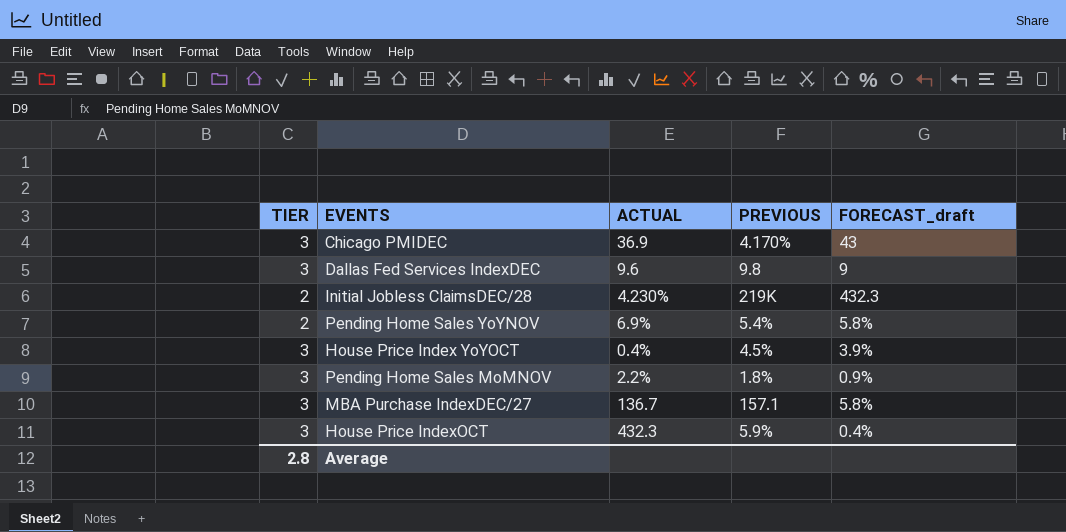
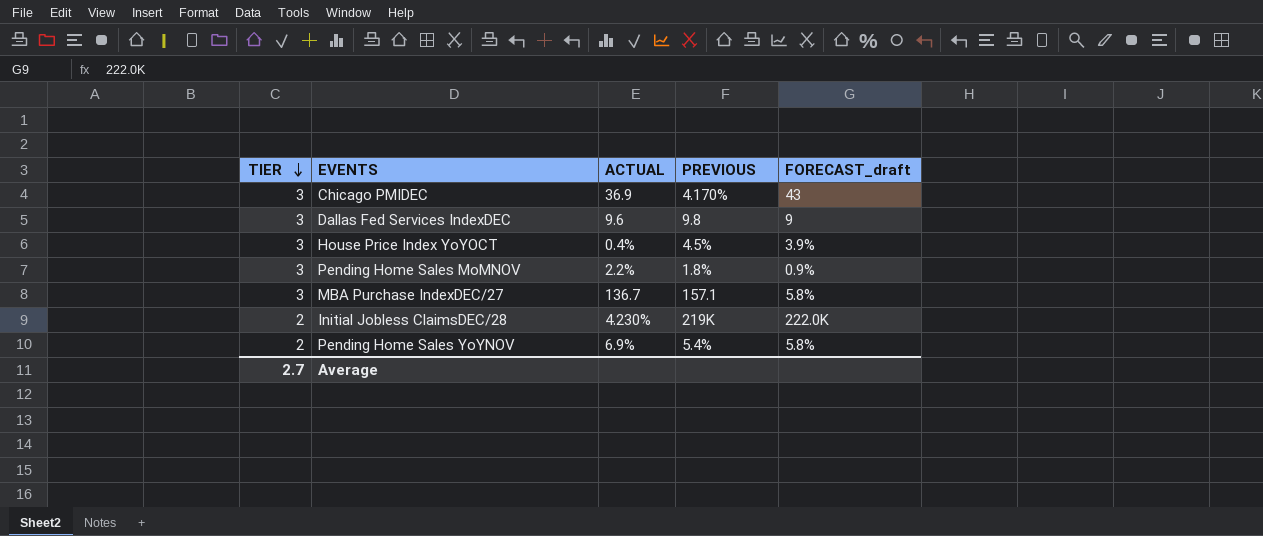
row order: none -> TIER descending
row House Price IndexOCT: 3 | 432.3 | 5.9% | 0.4% -> none
Initial Jobless ClaimsDEC/28 | FORECAST_draft: 432.3 -> 222.0K
Average | TIER: 2.8 -> 2.7

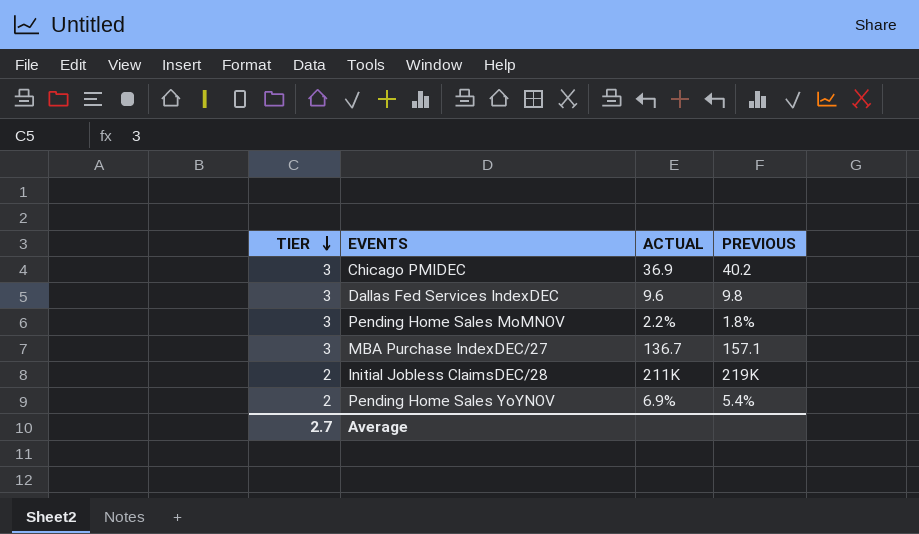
column FORECAST_draft | position: 5 -> none
row House Price Index YoYOCT: 3 | 0.4% | 4.5% | 3.9% -> none
Chicago PMIDEC | PREVIOUS: 4.170% -> 40.2
Initial Jobless ClaimsDEC/28 | ACTUAL: 4.230% -> 211K

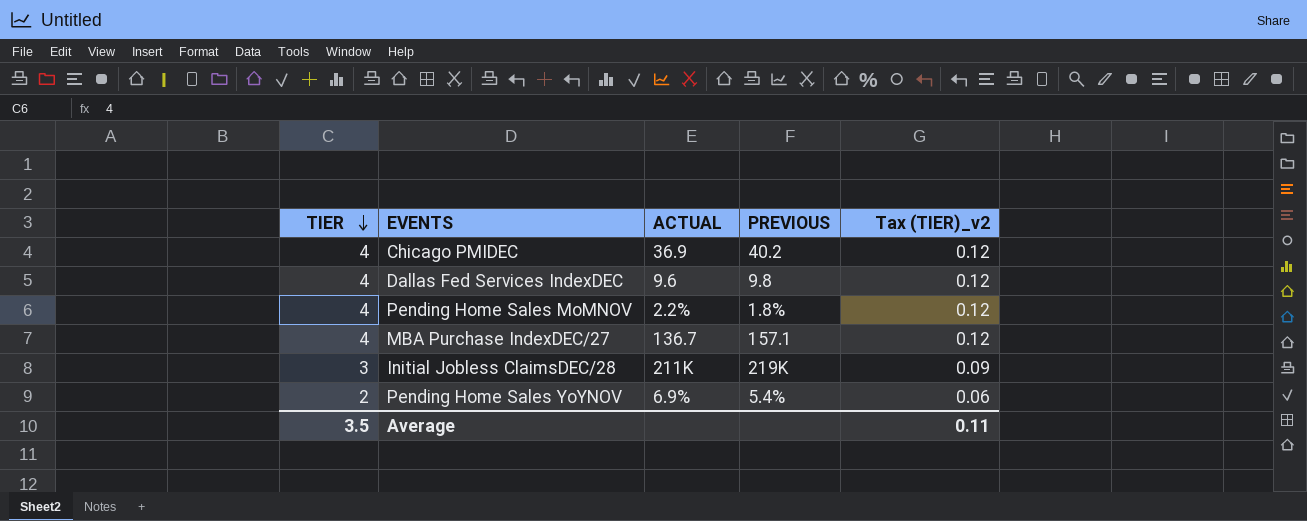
column Tax (TIER)_v2 | formula: none -> [TIER] * 0.03
Chicago PMIDEC | TIER: 3 -> 4
Dallas Fed Services IndexDEC | TIER: 3 -> 4
Pending Home Sales MoMNOV | TIER: 3 -> 4
MBA Purchase IndexDEC/27 | TIER: 3 -> 4
Initial Jobless ClaimsDEC/28 | TIER: 2 -> 3
Average | TIER: 2.7 -> 3.5

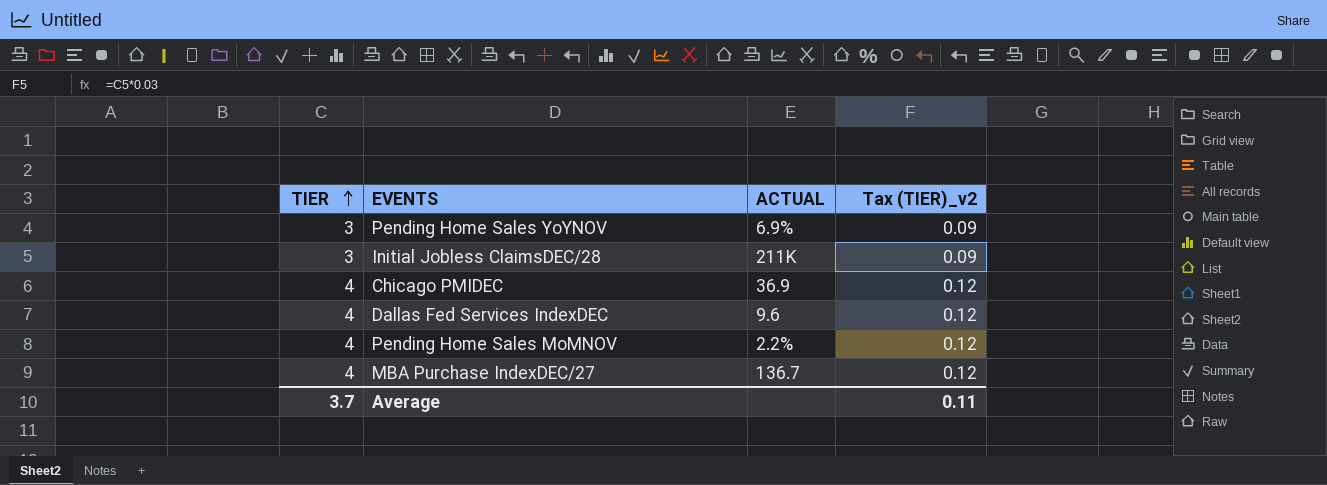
row order: TIER descending -> TIER ascending
column PREVIOUS | position: 4 -> none
Pending Home Sales YoYNOV | TIER: 2 -> 3
Pending Home Sales YoYNOV | Tax (TIER)_v2: 0.06 -> 0.09
Average | TIER: 3.5 -> 3.7

